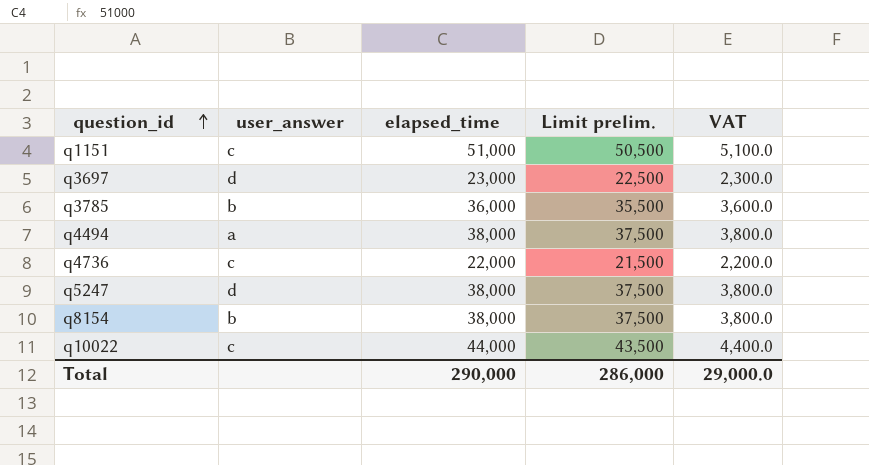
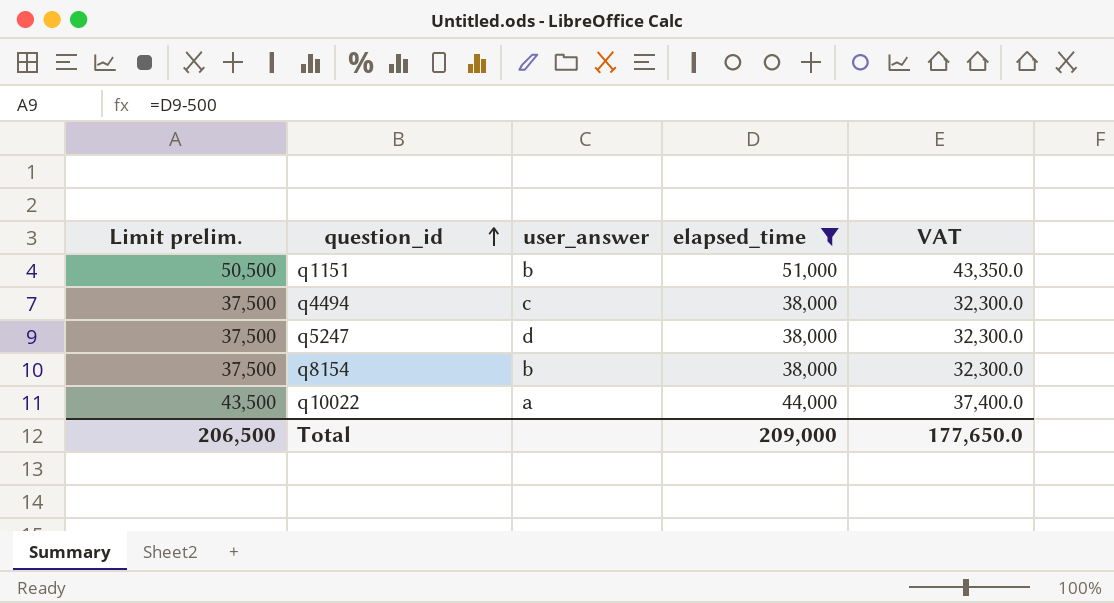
filter: none -> elapsed_time >= 38,000
column Limit prelim. | position: 4 -> 1
column VAT | formula: [elapsed_time] * 0.1 -> [elapsed_time] * 0.85
q1151 | user_answer: c -> b
q4494 | user_answer: a -> c
q10022 | user_answer: c -> a
Total | Limit prelim.: 286,000 -> 206,500
Total | elapsed_time: 290,000 -> 209,000
Total | VAT: 29,000.0 -> 177,650.0

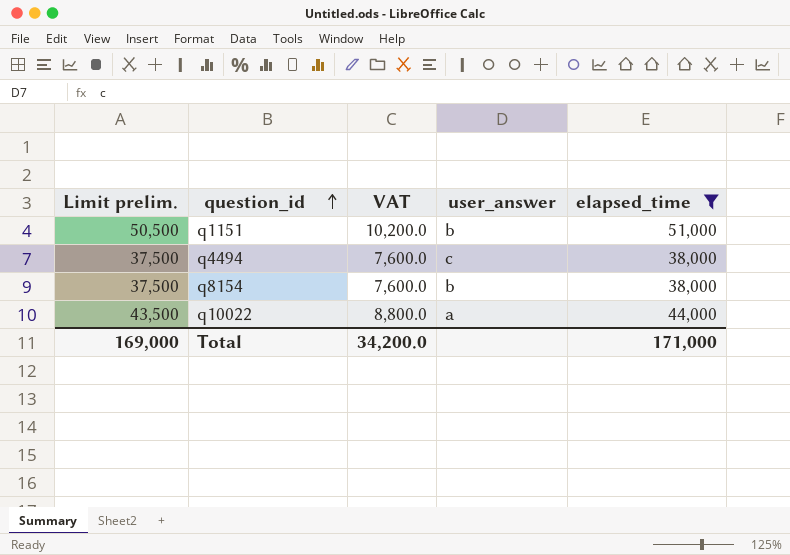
column VAT | formula: [elapsed_time] * 0.85 -> [elapsed_time] * 0.2
column VAT | position: 5 -> 3
row q5247: 37,500 | d | 38,000 | 32,300.0 -> none
Total | Limit prelim.: 206,500 -> 169,000
Total | VAT: 177,650.0 -> 34,200.0
Total | elapsed_time: 209,000 -> 171,000

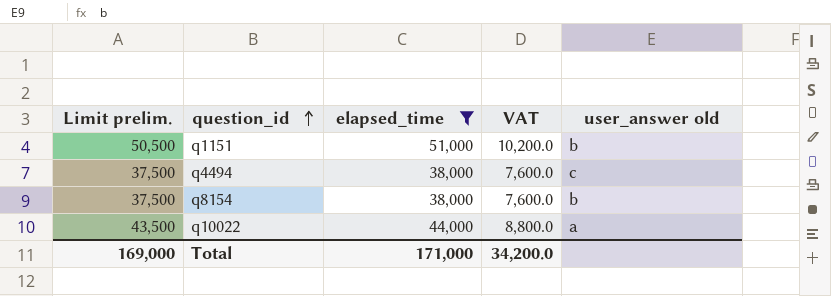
column elapsed_time | position: 5 -> 3
column name: user_answer -> user_answer old

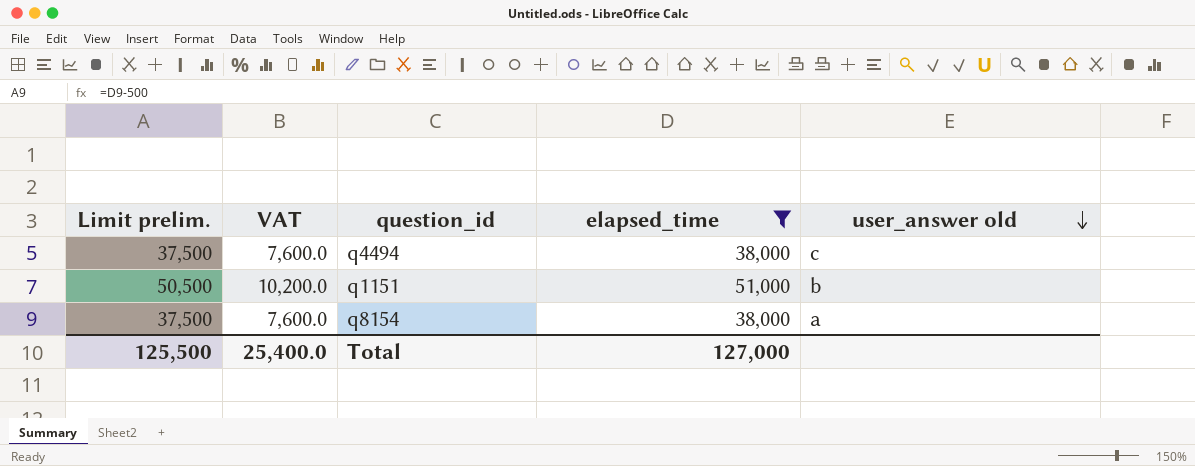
row order: question_id ascending -> user_answer old descending
column VAT | position: 4 -> 2
row q10022: 43,500 | 44,000 | 8,800.0 | a -> none
q8154 | user_answer old: b -> a
Total | Limit prelim.: 169,000 -> 125,500
Total | VAT: 34,200.0 -> 25,400.0
Total | elapsed_time: 171,000 -> 127,000

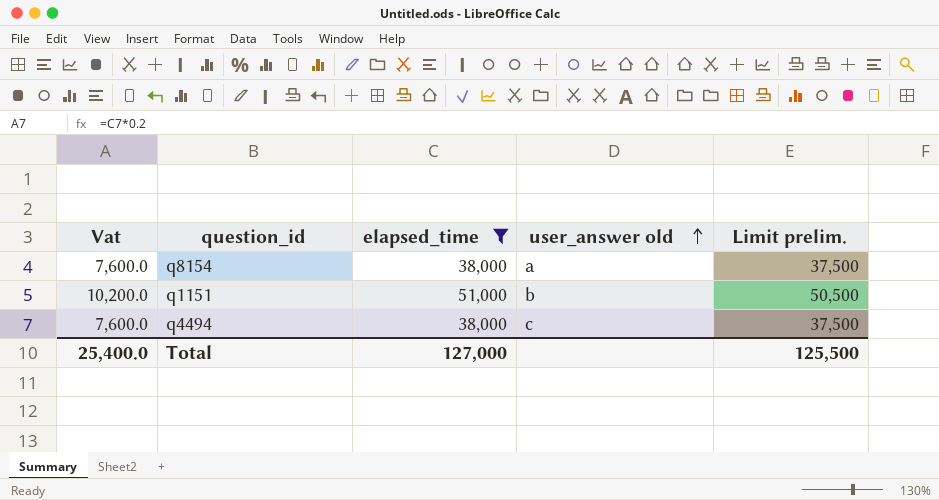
row order: user_answer old descending -> user_answer old ascending
column name: VAT -> Vat
column Limit prelim. | position: 1 -> 5

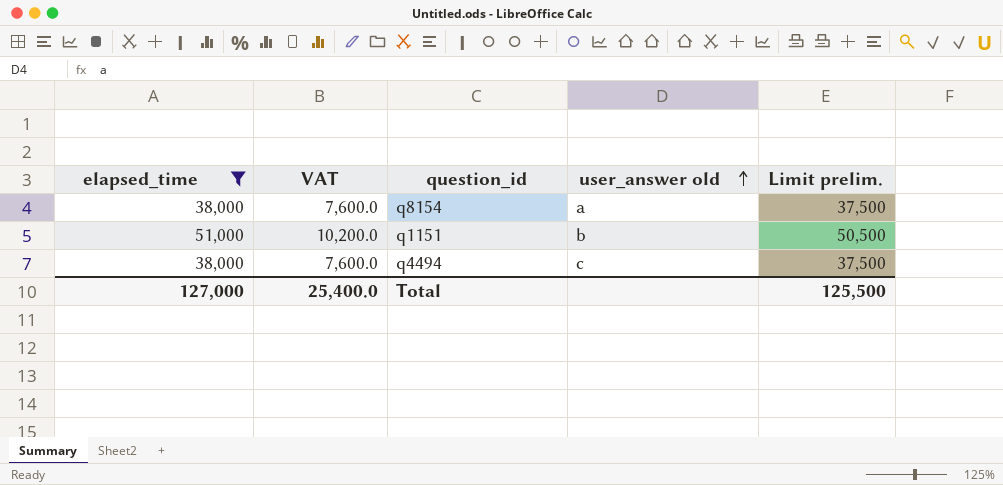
column elapsed_time | position: 3 -> 1
column name: Vat -> VAT

